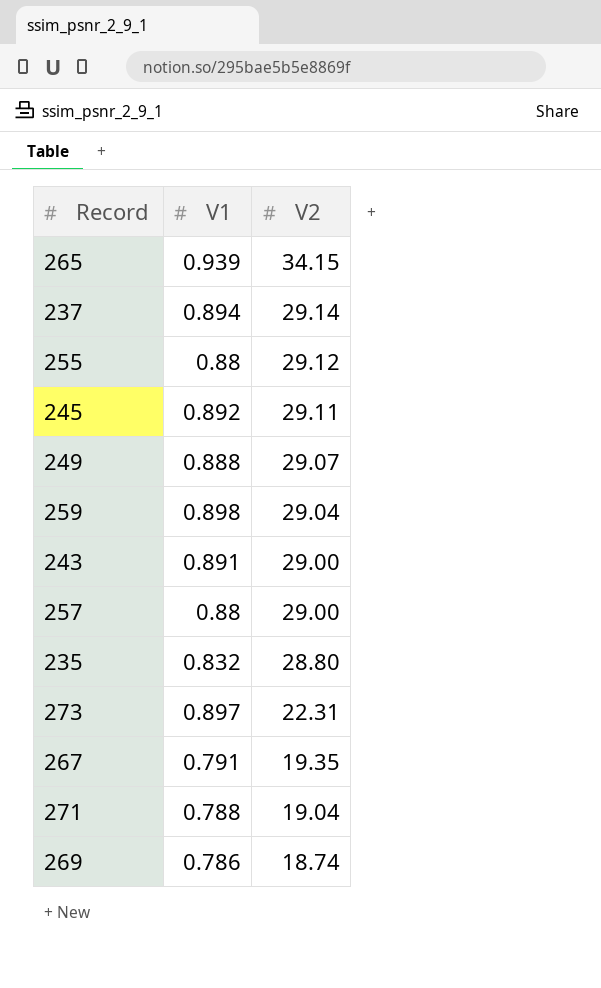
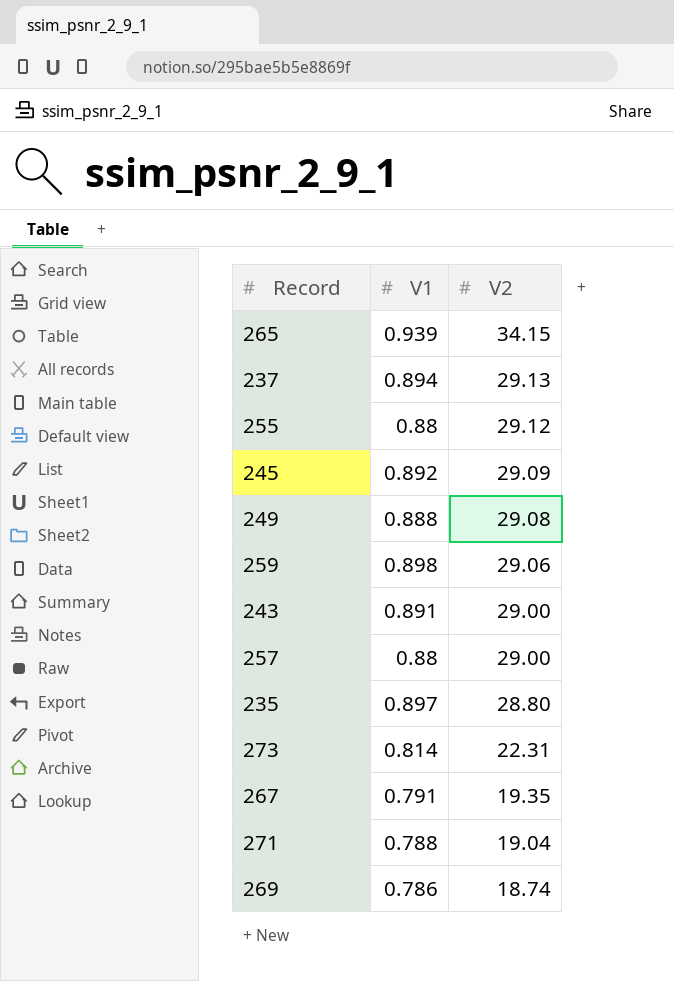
237 | V2: 29.14 -> 29.13
245 | V2: 29.11 -> 29.09
249 | V2: 29.07 -> 29.08
259 | V2: 29.04 -> 29.06
235 | V1: 0.832 -> 0.897
273 | V1: 0.897 -> 0.814

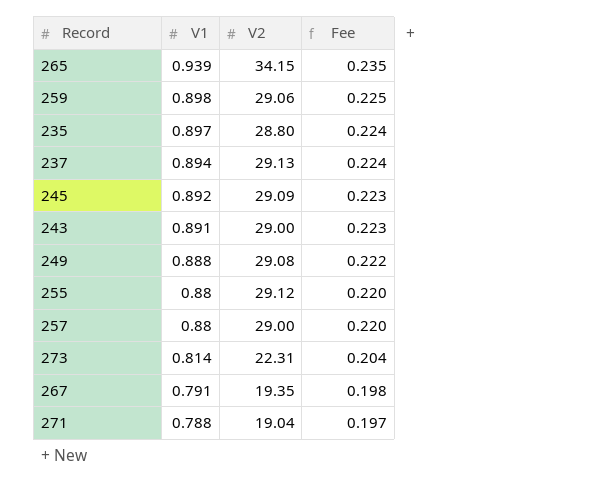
row order: V2 descending -> V1 descending
column Fee | formula: none -> [V1] * 0.25
row 269: 0.786 | 18.74 -> none

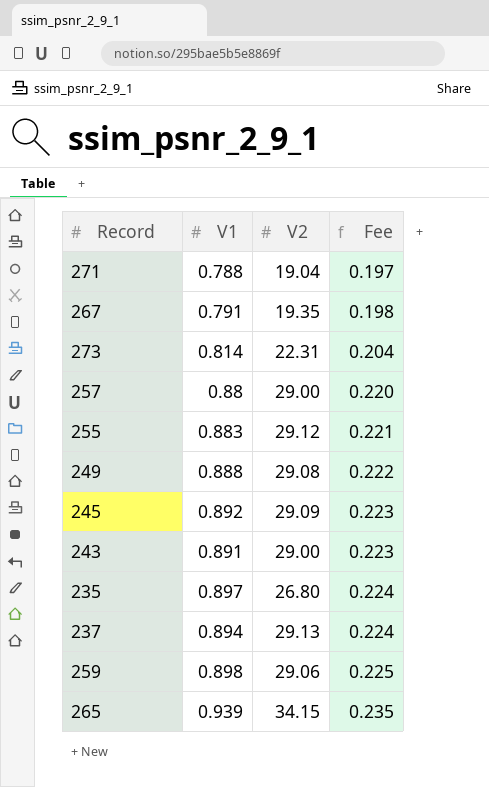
row order: V1 descending -> Fee ascending
255 | V1: 0.88 -> 0.883
255 | Fee: 0.220 -> 0.221
235 | V2: 28.80 -> 26.80

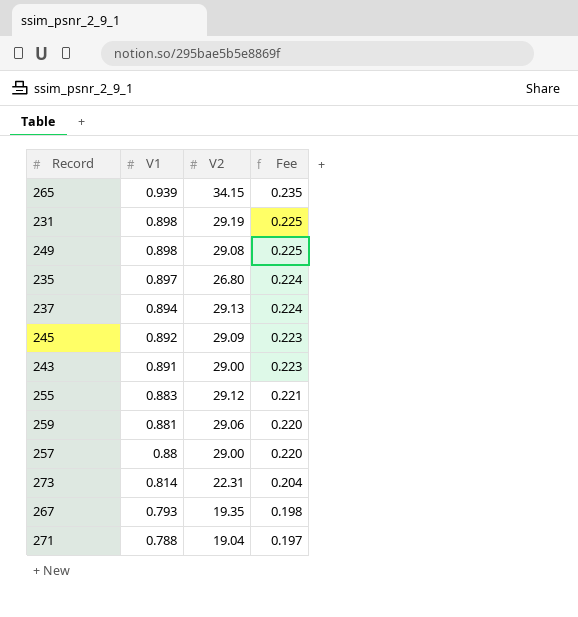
row order: Fee ascending -> V1 descending
row 231: none -> 0.898 | 29.19 | 0.225
249 | V1: 0.888 -> 0.898
249 | Fee: 0.222 -> 0.225
259 | V1: 0.898 -> 0.881
259 | Fee: 0.225 -> 0.220
267 | V1: 0.791 -> 0.793

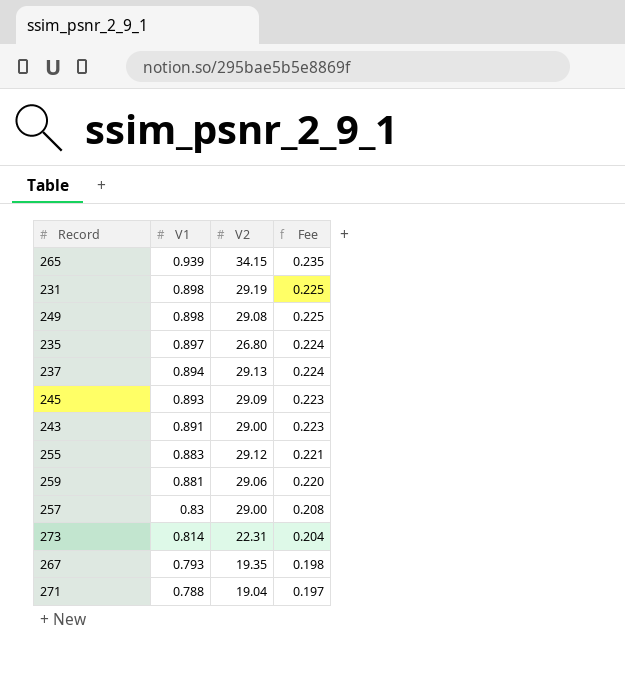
245 | V1: 0.892 -> 0.893
257 | V1: 0.88 -> 0.83
257 | Fee: 0.220 -> 0.208

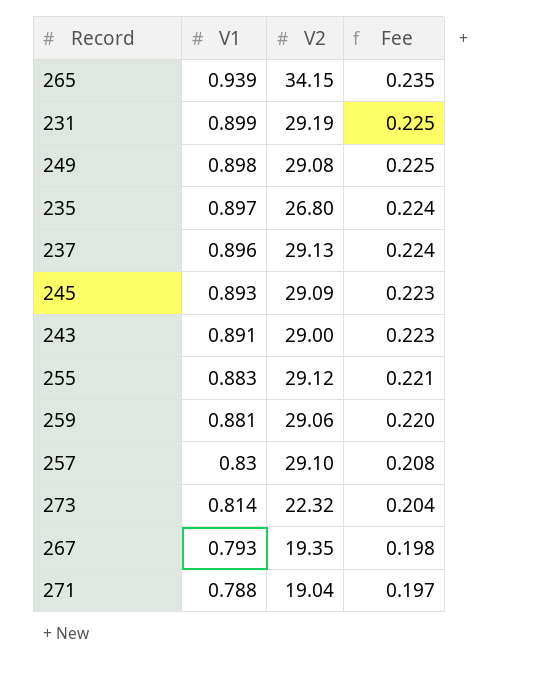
231 | V1: 0.898 -> 0.899
237 | V1: 0.894 -> 0.896
257 | V2: 29.00 -> 29.10
273 | V2: 22.31 -> 22.32

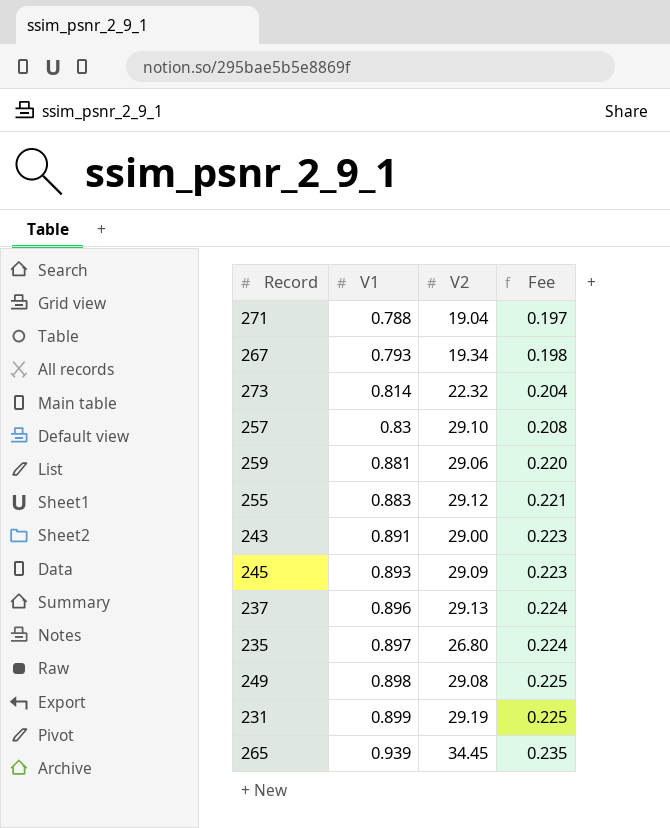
row order: V1 descending -> V1 ascending
267 | V2: 19.35 -> 19.34
265 | V2: 34.15 -> 34.45

